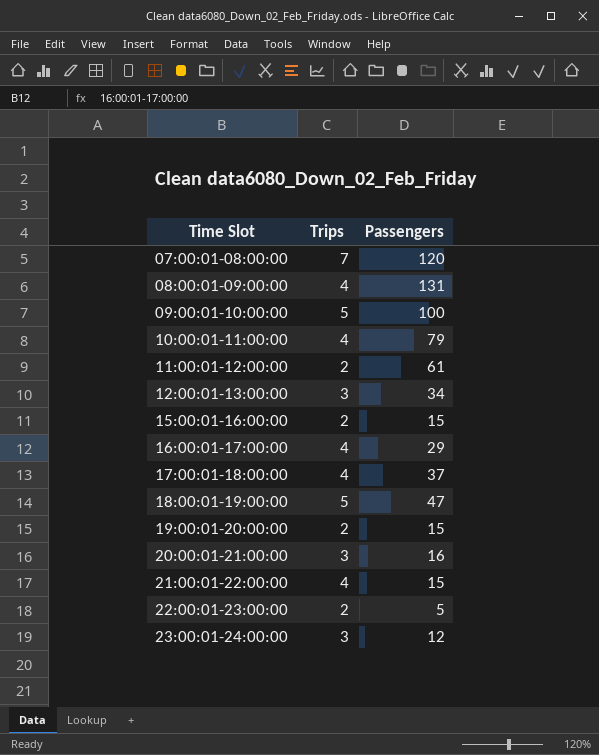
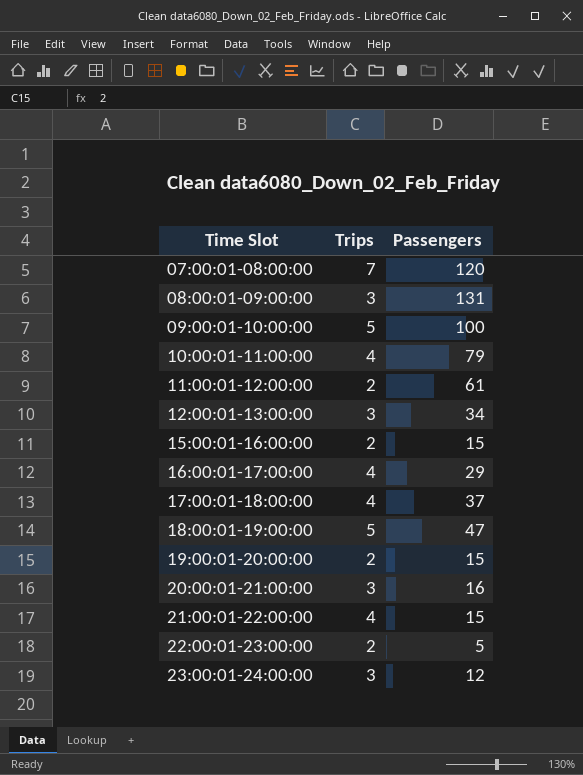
08:00:01-09:00:00 | Trips: 4 -> 3

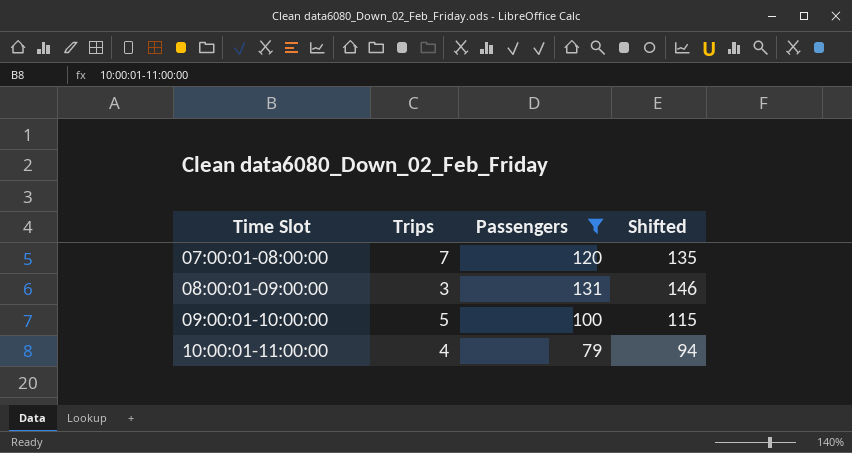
filter: none -> Passengers >= 79
column Shifted | formula: none -> [Passengers] + 15

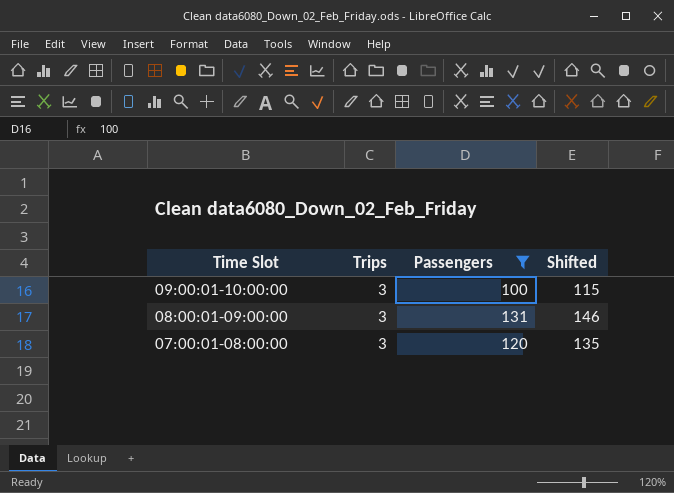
row order: Time Slot ascending -> Time Slot descending
row 10:00:01-11:00:00: 4 | 79 | 94 -> none
09:00:01-10:00:00 | Trips: 5 -> 3
07:00:01-08:00:00 | Trips: 7 -> 3

